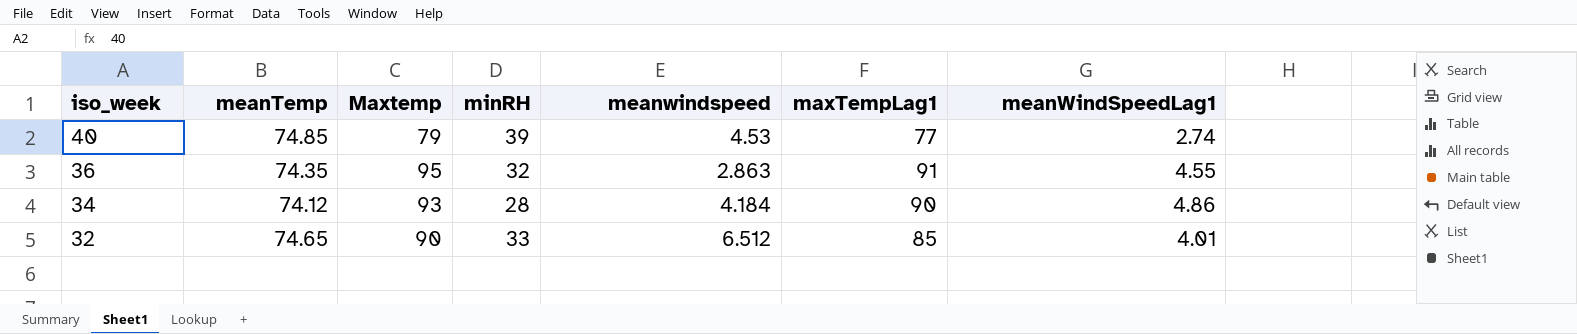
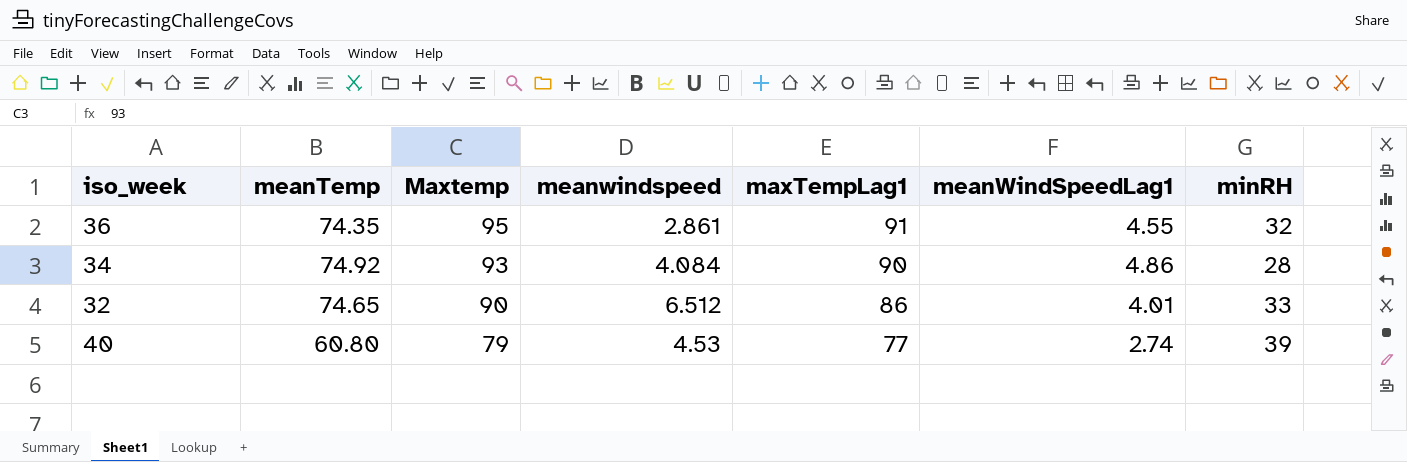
row order: iso_week descending -> Maxtemp descending
column minRH | position: 4 -> 7
36 | meanwindspeed: 2.863 -> 2.861
34 | meanTemp: 74.12 -> 74.92
34 | meanwindspeed: 4.184 -> 4.084
32 | maxTempLag1: 85 -> 86
40 | meanTemp: 74.85 -> 60.80

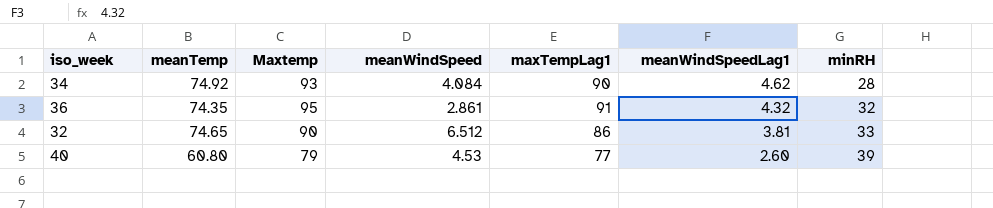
row order: Maxtemp descending -> meanWindSpeedLag1 descending
column name: meanwindspeed -> meanWindSpeed
34 | meanWindSpeedLag1: 4.86 -> 4.62
36 | meanWindSpeedLag1: 4.55 -> 4.32
32 | meanWindSpeedLag1: 4.01 -> 3.81
40 | meanWindSpeedLag1: 2.74 -> 2.60

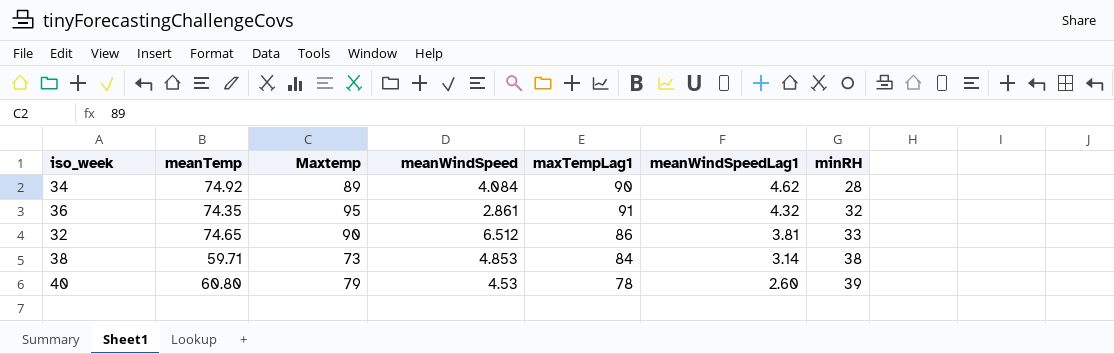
34 | Maxtemp: 93 -> 89
row 38: none -> 59.71 | 73 | 4.853 | 84 | 3.14 | 38
40 | maxTempLag1: 77 -> 78

